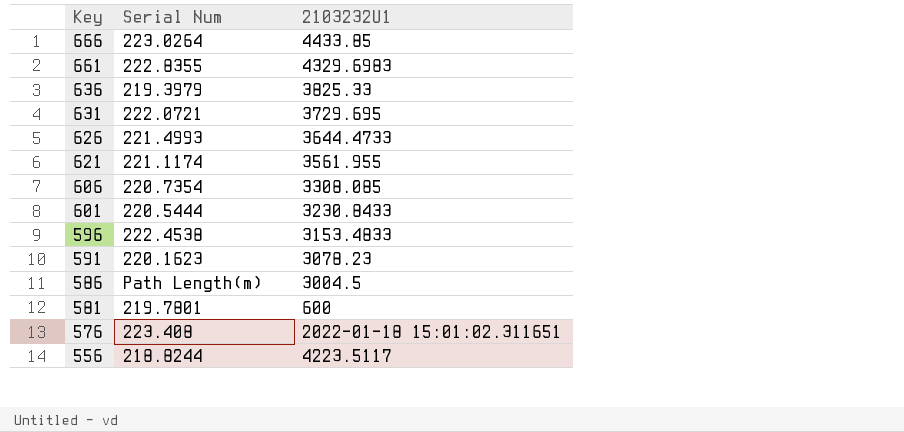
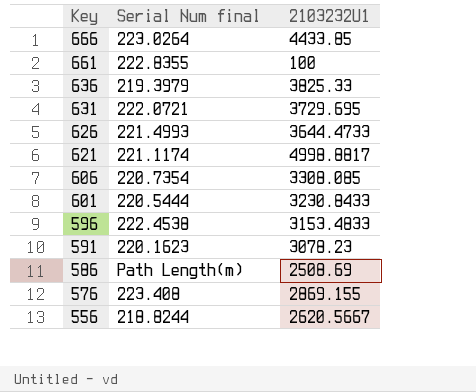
column name: Serial Num -> Serial Num final
row 581: 219.7801 | 600 -> none
661 | 2103232U1: 4329.6983 -> 100
621 | 2103232U1: 3561.955 -> 4998.8817
586 | 2103232U1: 3004.5 -> 2508.69
576 | 2103232U1: 2022-01-18 15:01:02.311651 -> 2869.155
556 | 2103232U1: 4223.5117 -> 2620.5667

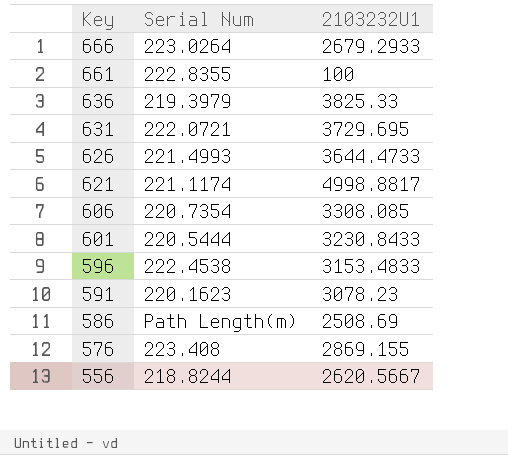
column name: Serial Num final -> Serial Num
666 | 2103232U1: 4433.85 -> 2679.2933

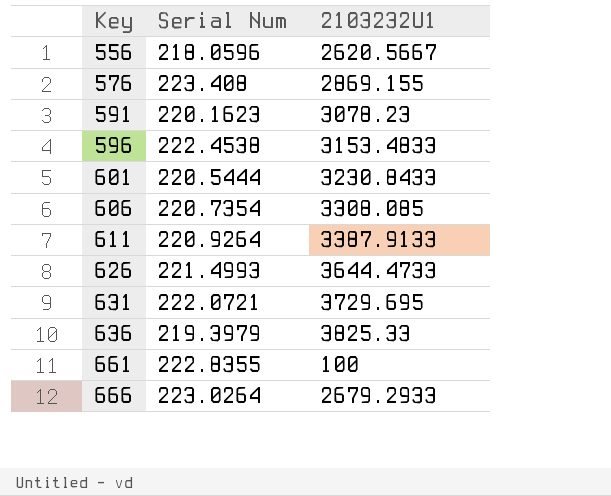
row order: Key descending -> Key ascending
row 621: 221.1174 | 4998.8817 -> none
row 586: Path Length(m) | 2508.69 -> none
556 | Serial Num: 218.8244 -> 218.0596
row 611: none -> 220.9264 | 3387.9133

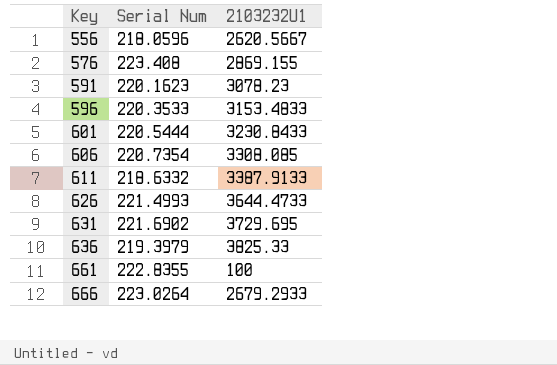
596 | Serial Num: 222.4538 -> 220.3533
611 | Serial Num: 220.9264 -> 218.6332
631 | Serial Num: 222.0721 -> 221.6902

